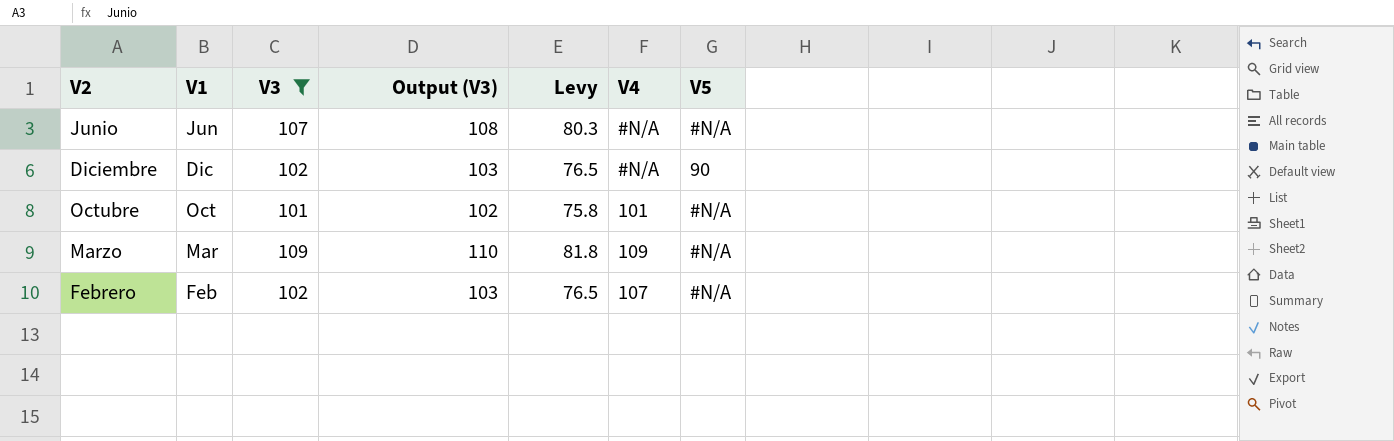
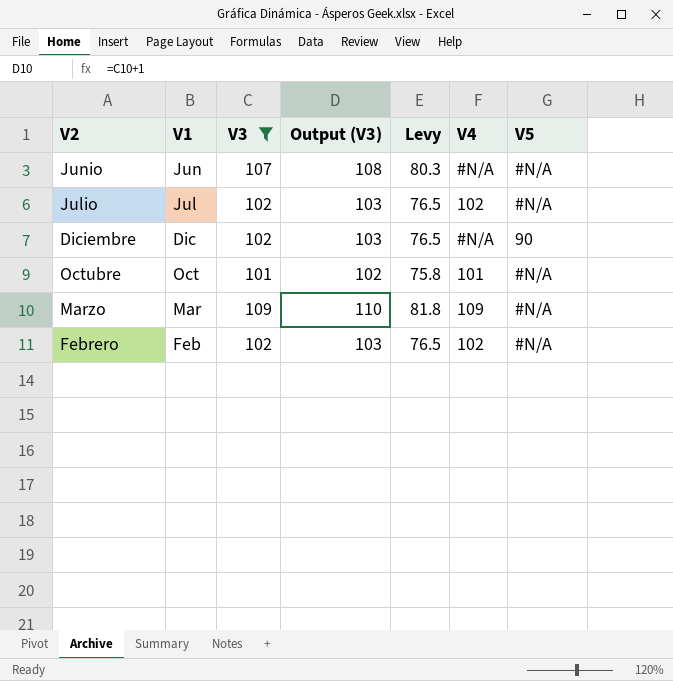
row Julio: none -> Jul | 102 | 103 | 76.5 | 102 | #N/A
Febrero | V4: 107 -> 102

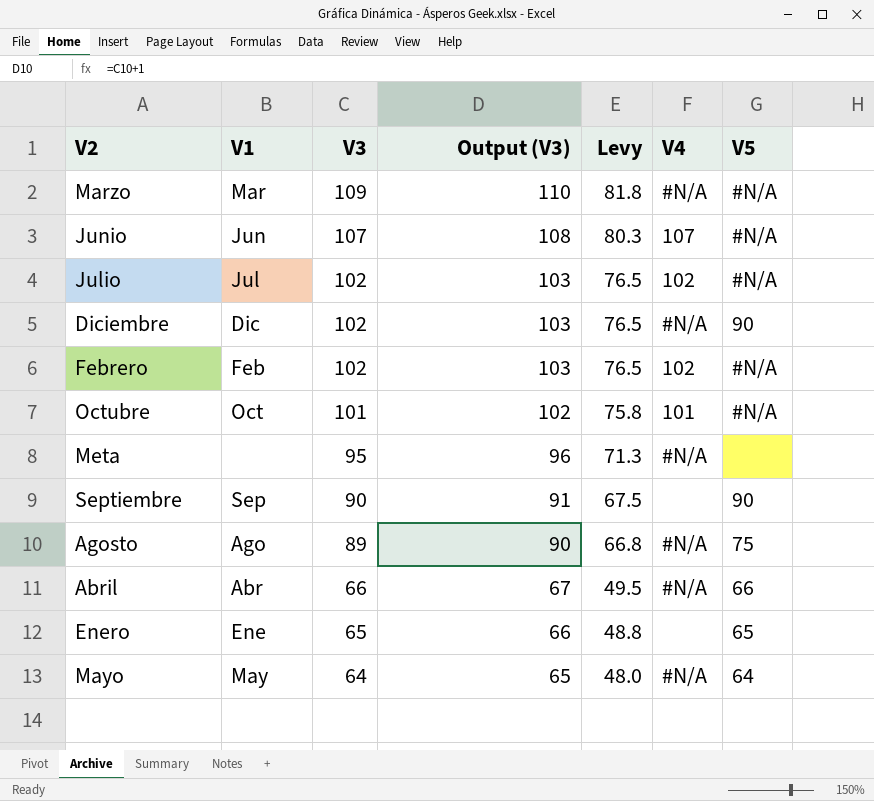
filter: V3 >= 101 -> none
row order: none -> V3 descending
Marzo | V4: 109 -> #N/A
Junio | V4: #N/A -> 107

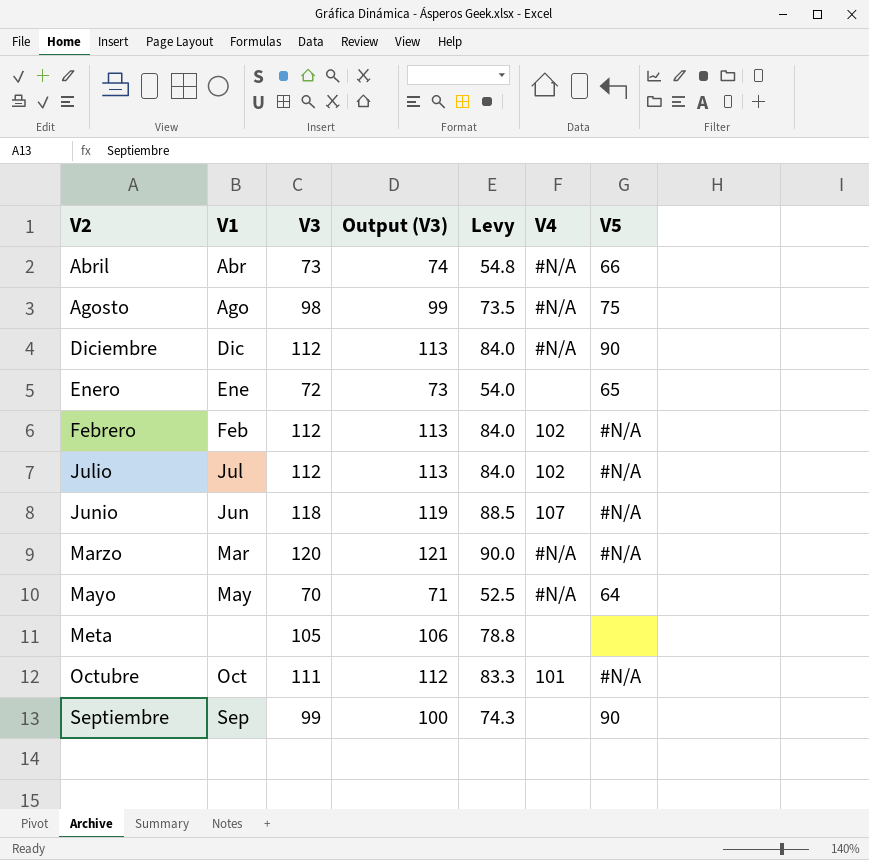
row order: V3 descending -> V2 ascending
Abril | V3: 66 -> 73
Abril | Output (V3): 67 -> 74
Abril | Levy: 49.5 -> 54.8
Agosto | V3: 89 -> 98
Agosto | Output (V3): 90 -> 99
Agosto | Levy: 66.8 -> 73.5
Diciembre | V3: 102 -> 112
Diciembre | Output (V3): 103 -> 113
Diciembre | Levy: 76.5 -> 84.0
Enero | V3: 65 -> 72
Enero | Output (V3): 66 -> 73
Enero | Levy: 48.8 -> 54.0
Febrero | V3: 102 -> 112
Febrero | Output (V3): 103 -> 113
Febrero | Levy: 76.5 -> 84.0
Julio | V3: 102 -> 112
Julio | Output (V3): 103 -> 113
Julio | Levy: 76.5 -> 84.0
Junio | V3: 107 -> 118
Junio | Output (V3): 108 -> 119
Junio | Levy: 80.3 -> 88.5
Marzo | V3: 109 -> 120
Marzo | Output (V3): 110 -> 121
Marzo | Levy: 81.8 -> 90.0
Mayo | V3: 64 -> 70
Mayo | Output (V3): 65 -> 71
Mayo | Levy: 48.0 -> 52.5
Meta | V3: 95 -> 105
Meta | Output (V3): 96 -> 106
Meta | Levy: 71.3 -> 78.8
Meta | V4: #N/A -> none
Octubre | V3: 101 -> 111
Octubre | Output (V3): 102 -> 112
Octubre | Levy: 75.8 -> 83.3
Septiembre | V3: 90 -> 99
Septiembre | Output (V3): 91 -> 100
Septiembre | Levy: 67.5 -> 74.3

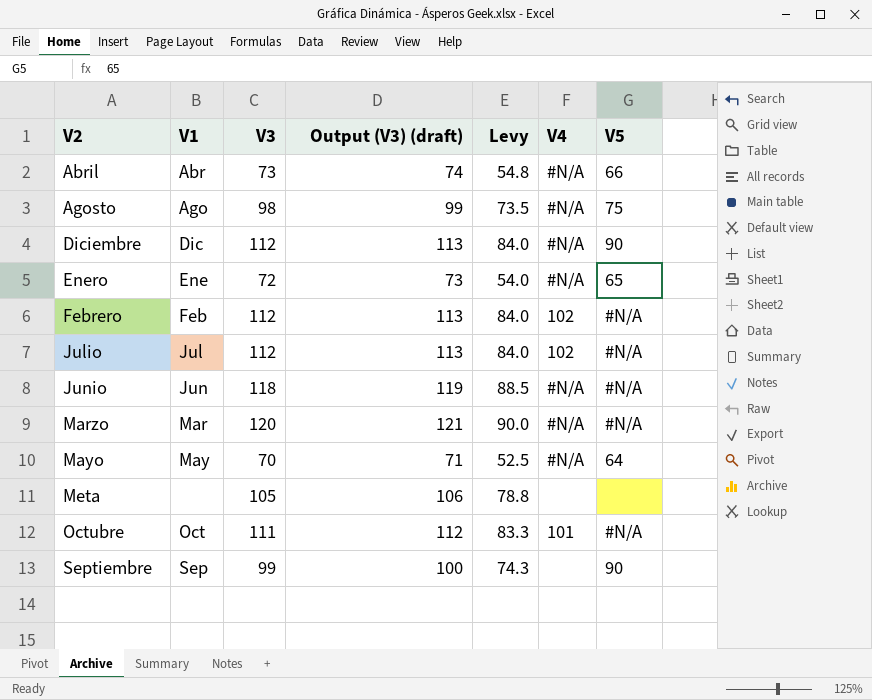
column name: Output (V3) -> Output (V3) (draft)
Enero | V4: none -> #N/A
Junio | V4: 107 -> #N/A

